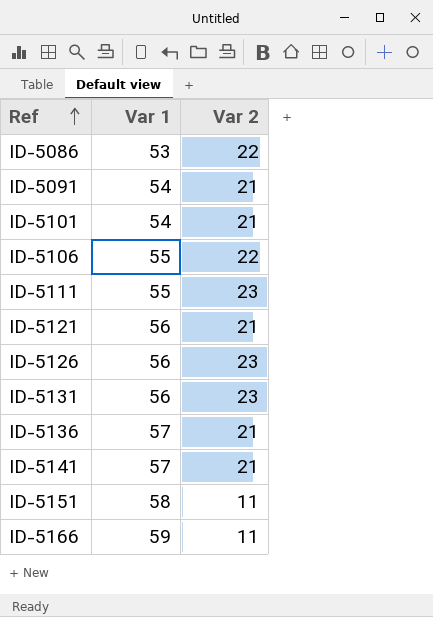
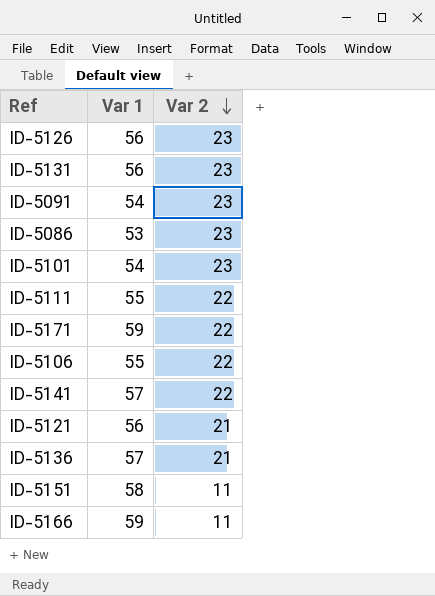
row order: Ref ascending -> Var 2 descending
ID-5091 | Var 2: 21 -> 23
ID-5086 | Var 2: 22 -> 23
ID-5101 | Var 2: 21 -> 23
ID-5111 | Var 2: 23 -> 22
row ID-5171: none -> 59 | 22
ID-5141 | Var 2: 21 -> 22

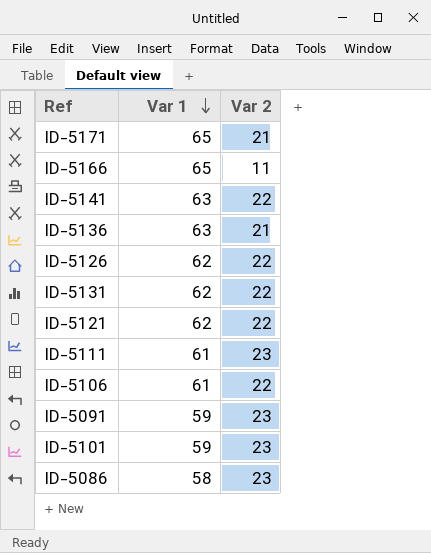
row order: Var 2 descending -> Var 1 descending
row ID-5151: 58 | 11 -> none
ID-5171 | Var 1: 59 -> 65
ID-5171 | Var 2: 22 -> 21
ID-5166 | Var 1: 59 -> 65
ID-5141 | Var 1: 57 -> 63
ID-5136 | Var 1: 57 -> 63
ID-5126 | Var 1: 56 -> 62
ID-5126 | Var 2: 23 -> 22
ID-5131 | Var 1: 56 -> 62
ID-5131 | Var 2: 23 -> 22
ID-5121 | Var 1: 56 -> 62
ID-5121 | Var 2: 21 -> 22
ID-5111 | Var 1: 55 -> 61
ID-5111 | Var 2: 22 -> 23
ID-5106 | Var 1: 55 -> 61
ID-5091 | Var 1: 54 -> 59
ID-5101 | Var 1: 54 -> 59
ID-5086 | Var 1: 53 -> 58

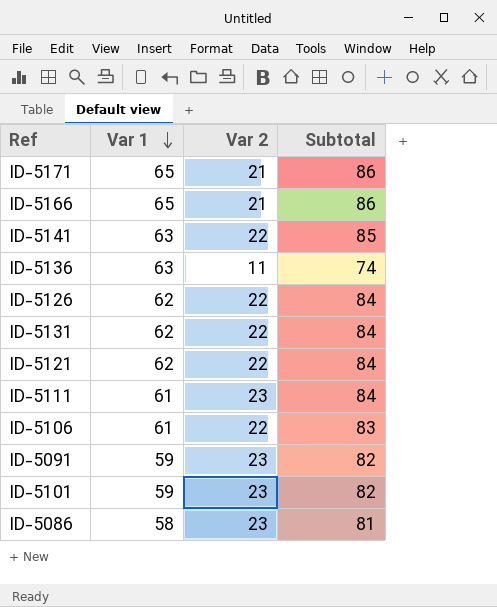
column Subtotal | formula: none -> [Var 1] + [Var 2]
ID-5166 | Var 2: 11 -> 21
ID-5136 | Var 2: 21 -> 11

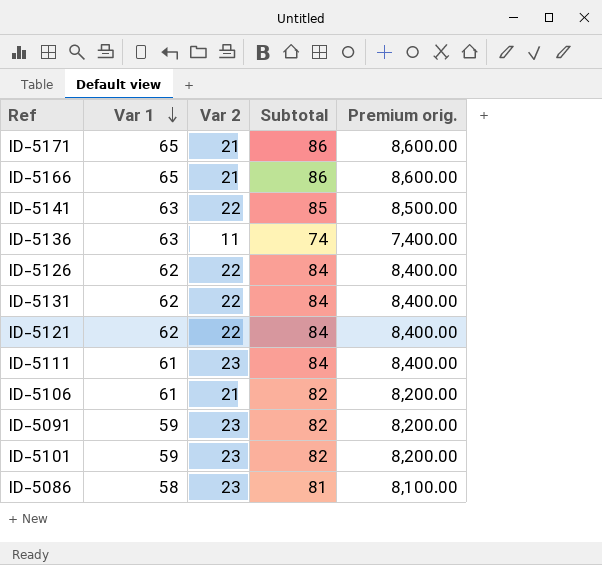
column Premium orig. | formula: none -> [Subtotal] * 100
ID-5106 | Var 2: 22 -> 21
ID-5106 | Subtotal: 83 -> 82

